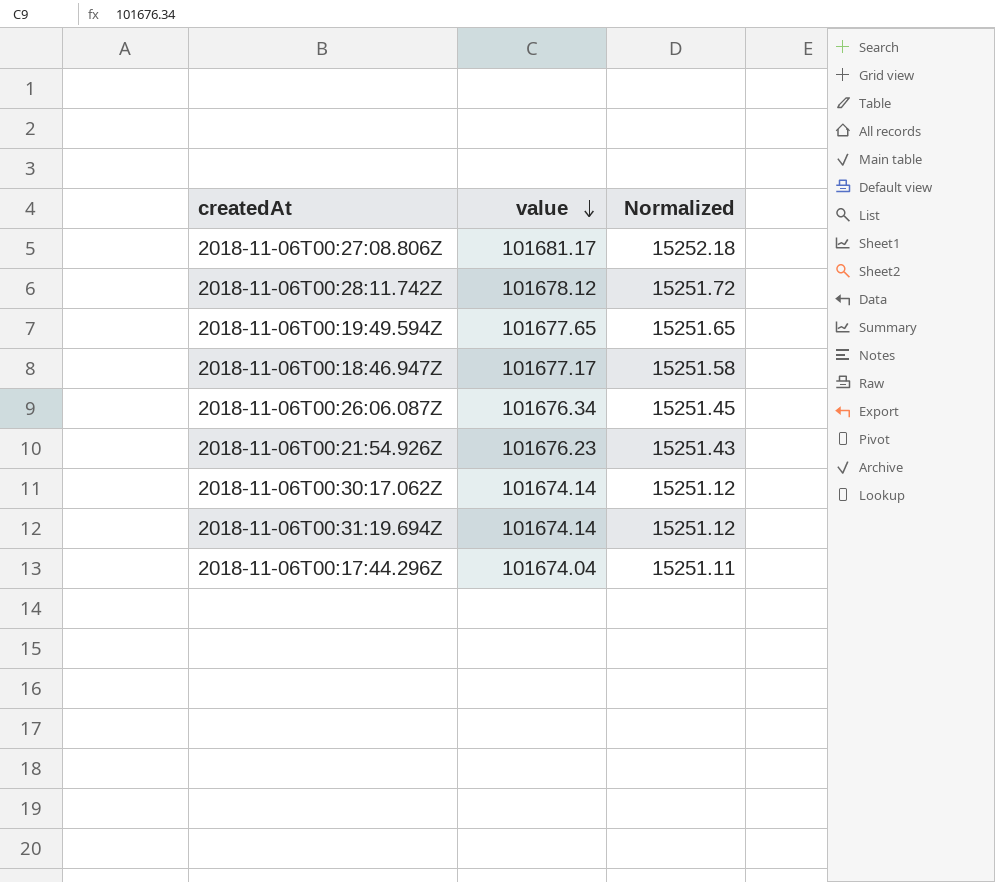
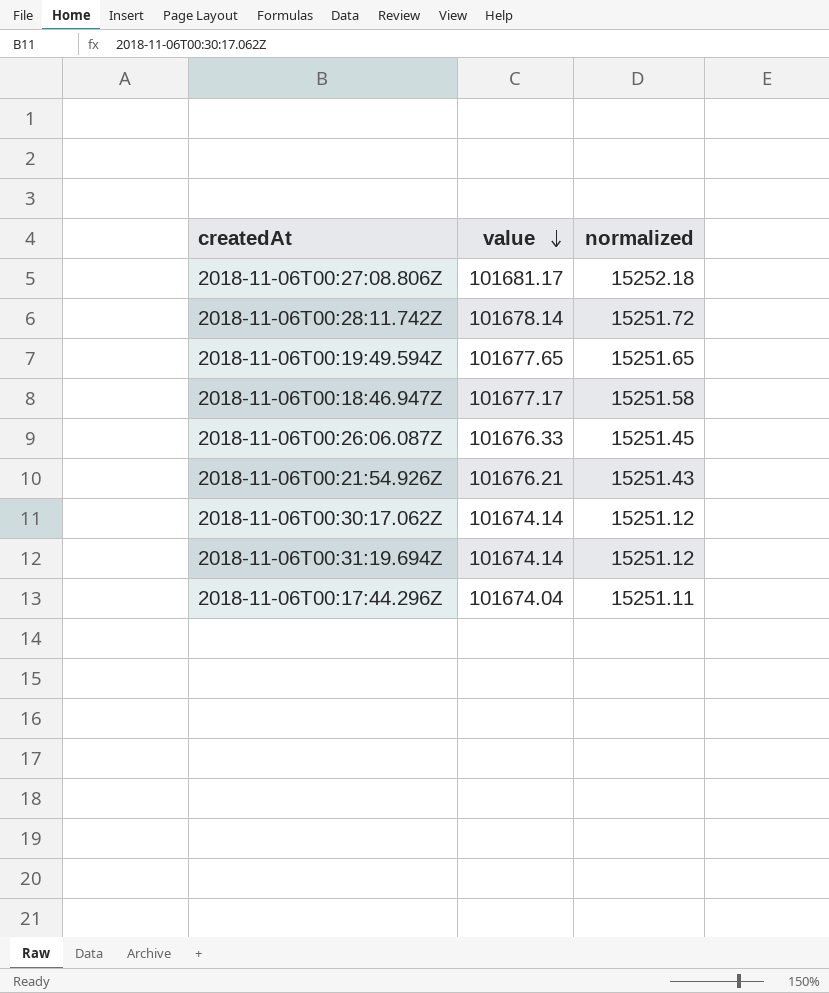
column name: Normalized -> normalized
2018-11-06T00:28:11.742Z | value: 101678.12 -> 101678.14
2018-11-06T00:26:06.087Z | value: 101676.34 -> 101676.33
2018-11-06T00:21:54.926Z | value: 101676.23 -> 101676.21

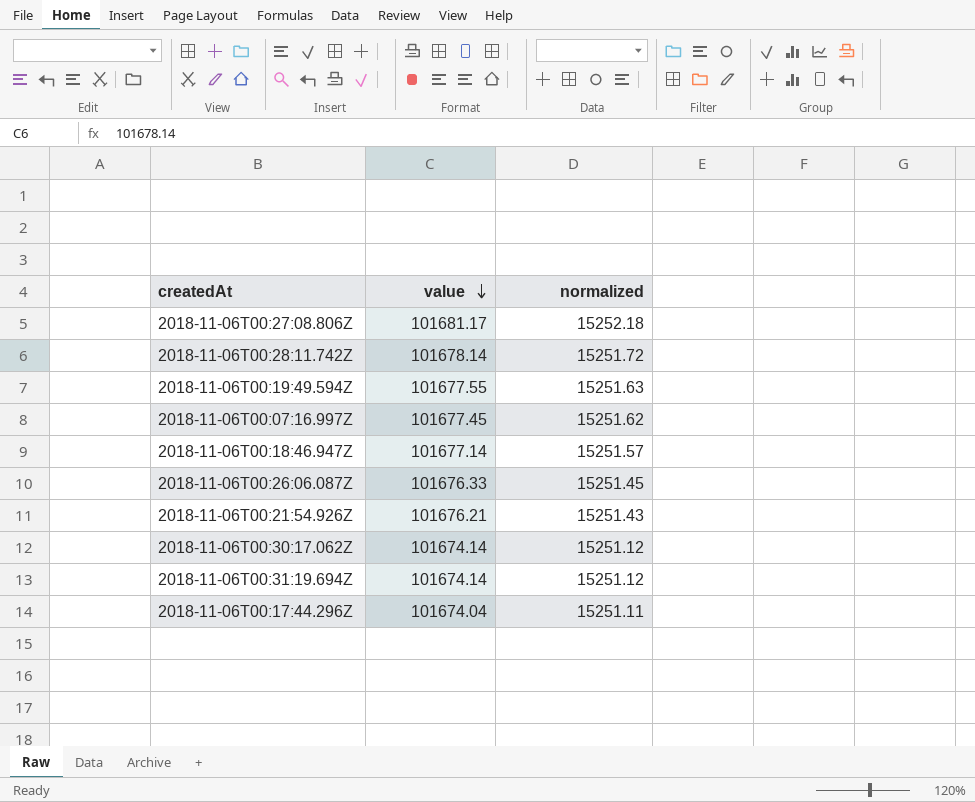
2018-11-06T00:19:49.594Z | value: 101677.65 -> 101677.55
2018-11-06T00:19:49.594Z | normalized: 15251.65 -> 15251.63
row 2018-11-06T00:07:16.997Z: none -> 101677.45 | 15251.62
2018-11-06T00:18:46.947Z | value: 101677.17 -> 101677.14
2018-11-06T00:18:46.947Z | normalized: 15251.58 -> 15251.57

